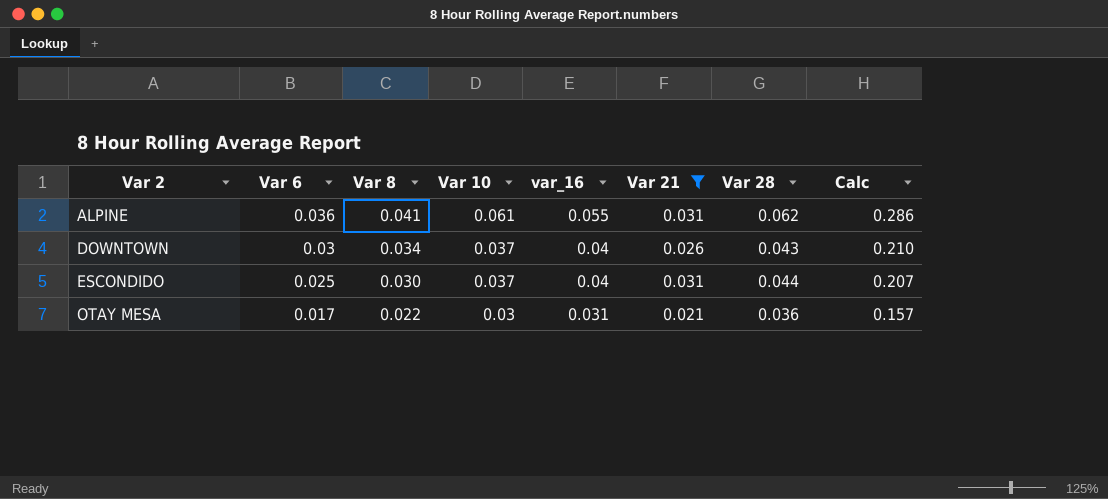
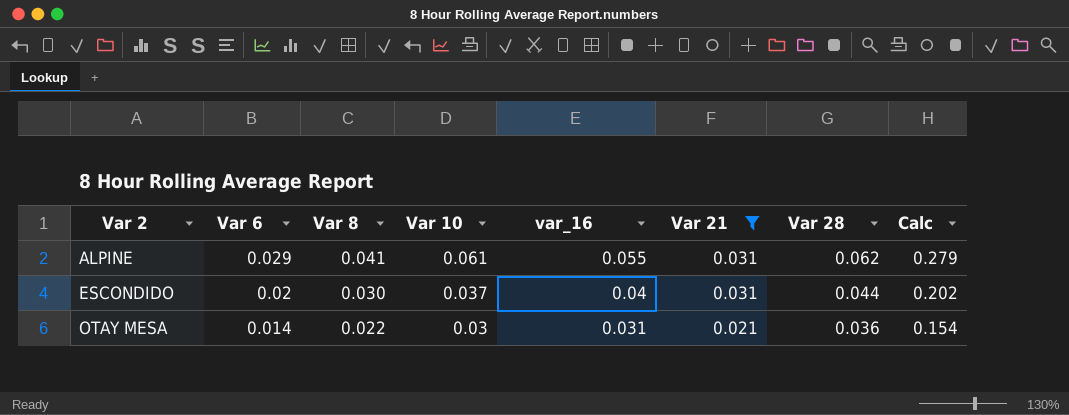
row DOWNTOWN: 0.03 | 0.034 | 0.037 | 0.04 | 0.026 | 0.043 | 0.210 -> none
ALPINE | Var 6: 0.036 -> 0.029
ALPINE | Calc: 0.286 -> 0.279
ESCONDIDO | Var 6: 0.025 -> 0.02
ESCONDIDO | Calc: 0.207 -> 0.202
OTAY MESA | Var 6: 0.017 -> 0.014
OTAY MESA | Calc: 0.157 -> 0.154

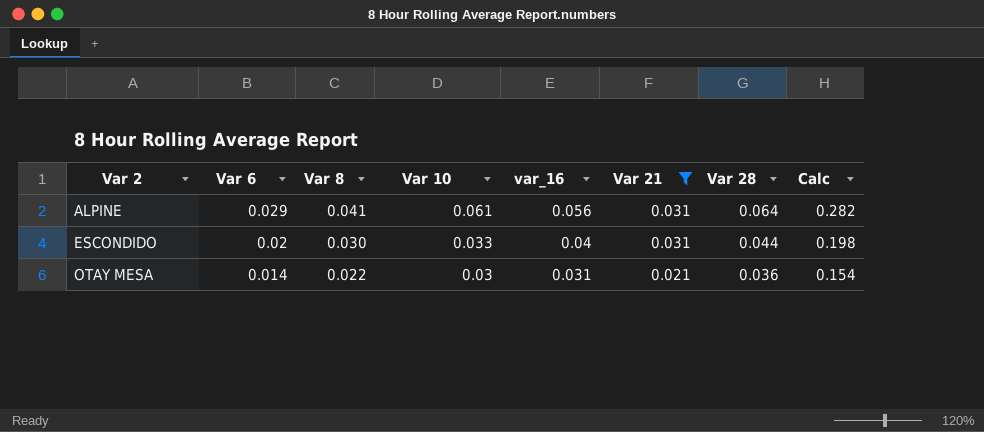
ALPINE | var_16: 0.055 -> 0.056
ALPINE | Var 28: 0.062 -> 0.064
ALPINE | Calc: 0.279 -> 0.282
ESCONDIDO | Var 10: 0.037 -> 0.033
ESCONDIDO | Calc: 0.202 -> 0.198

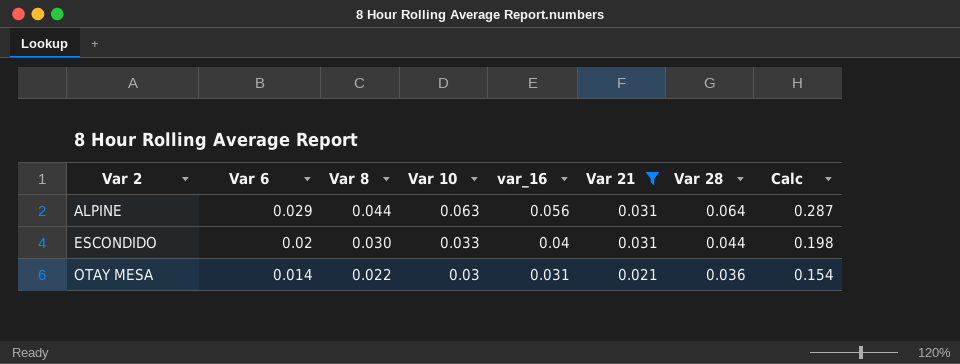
ALPINE | Var 8: 0.041 -> 0.044
ALPINE | Var 10: 0.061 -> 0.063
ALPINE | Calc: 0.282 -> 0.287

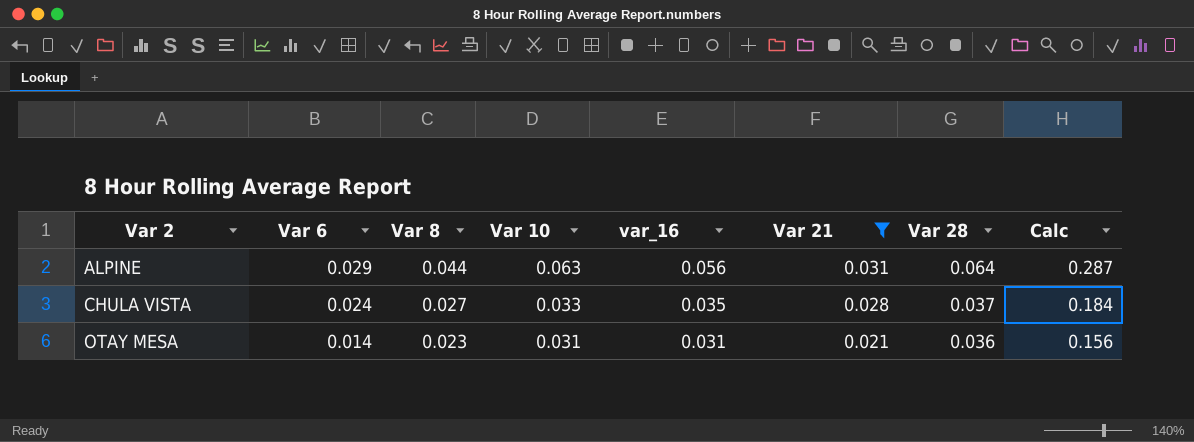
row ESCONDIDO: 0.02 | 0.030 | 0.033 | 0.04 | 0.031 | 0.044 | 0.198 -> none
row CHULA VISTA: none -> 0.024 | 0.027 | 0.033 | 0.035 | 0.028 | 0.037 | 0.184
OTAY MESA | Var 8: 0.022 -> 0.023
OTAY MESA | Var 10: 0.03 -> 0.031
OTAY MESA | Calc: 0.154 -> 0.156

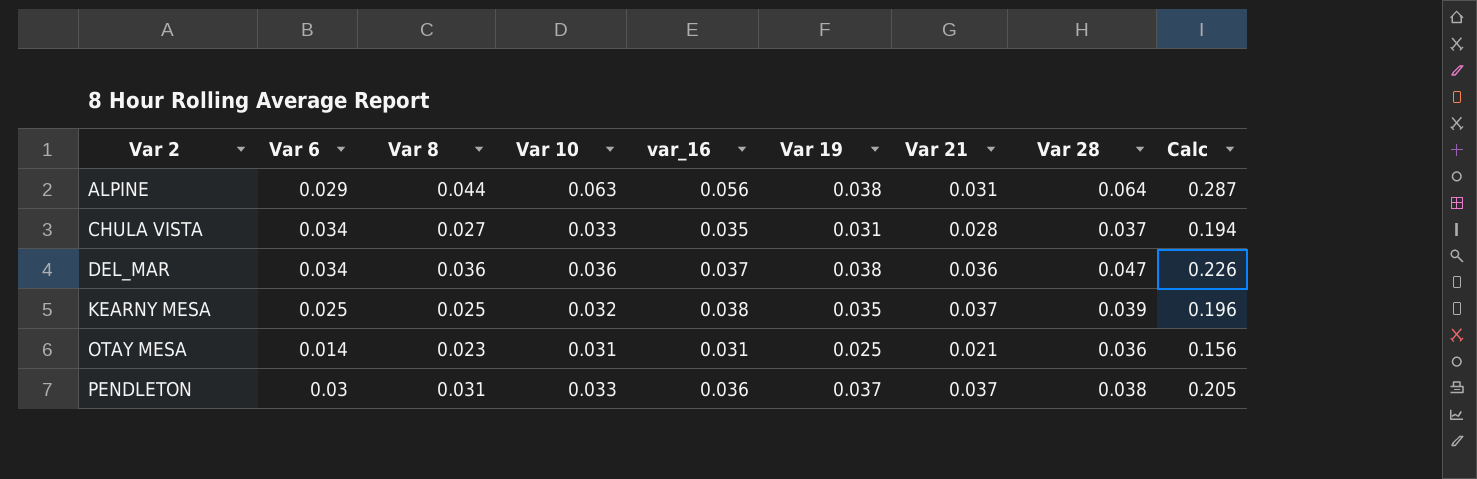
filter: Var 21 <= 0.031 -> none
column Var 19 | position: none -> 6
CHULA VISTA | Var 6: 0.024 -> 0.034
CHULA VISTA | Calc: 0.184 -> 0.194

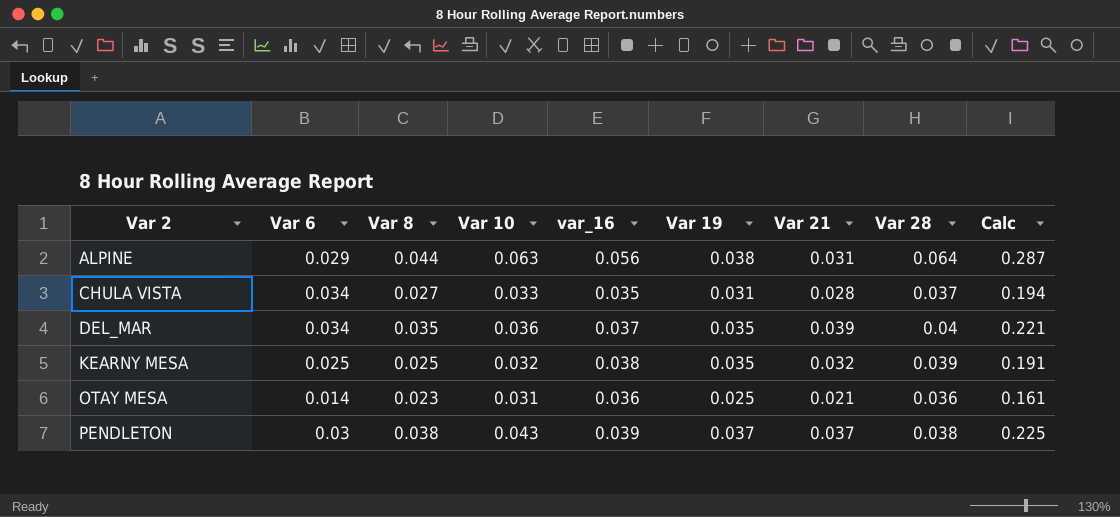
DEL_MAR | Var 8: 0.036 -> 0.035
DEL_MAR | Var 19: 0.038 -> 0.035
DEL_MAR | Var 21: 0.036 -> 0.039
DEL_MAR | Var 28: 0.047 -> 0.04
DEL_MAR | Calc: 0.226 -> 0.221
KEARNY MESA | Var 21: 0.037 -> 0.032
KEARNY MESA | Calc: 0.196 -> 0.191
OTAY MESA | var_16: 0.031 -> 0.036
OTAY MESA | Calc: 0.156 -> 0.161
PENDLETON | Var 8: 0.031 -> 0.038
PENDLETON | Var 10: 0.033 -> 0.043
PENDLETON | var_16: 0.036 -> 0.039
PENDLETON | Calc: 0.205 -> 0.225

